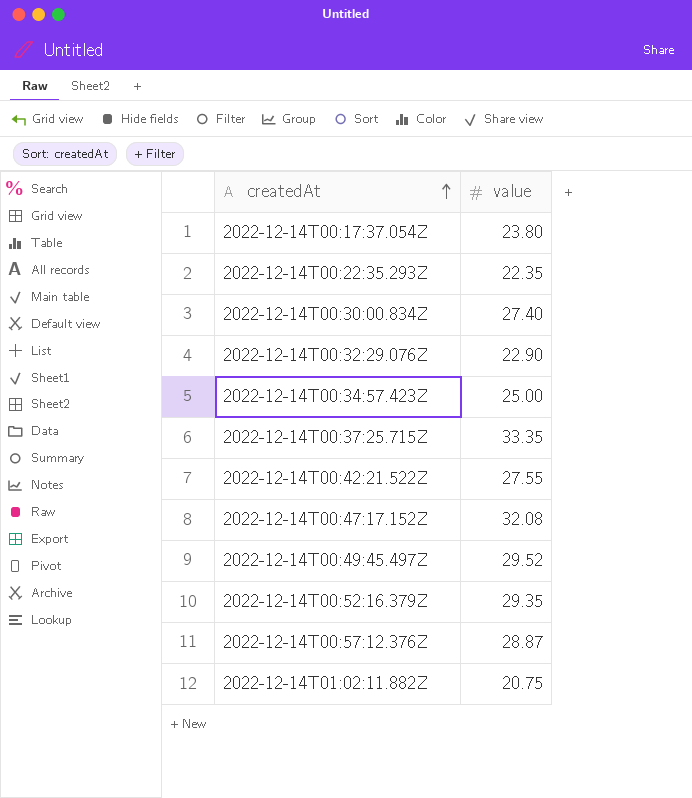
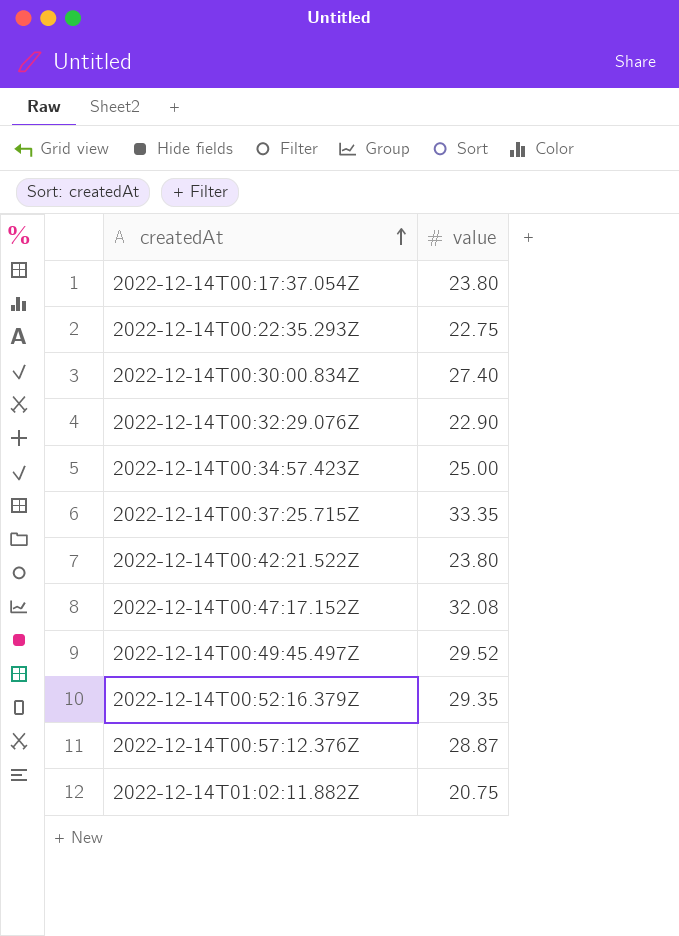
2022-12-14T00:22:35.293Z | value: 22.35 -> 22.75
2022-12-14T00:42:21.522Z | value: 27.55 -> 23.80

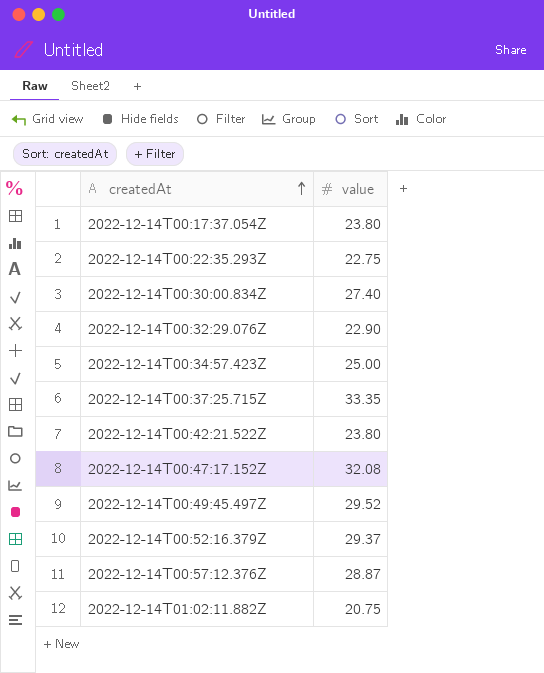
2022-12-14T00:52:16.379Z | value: 29.35 -> 29.37

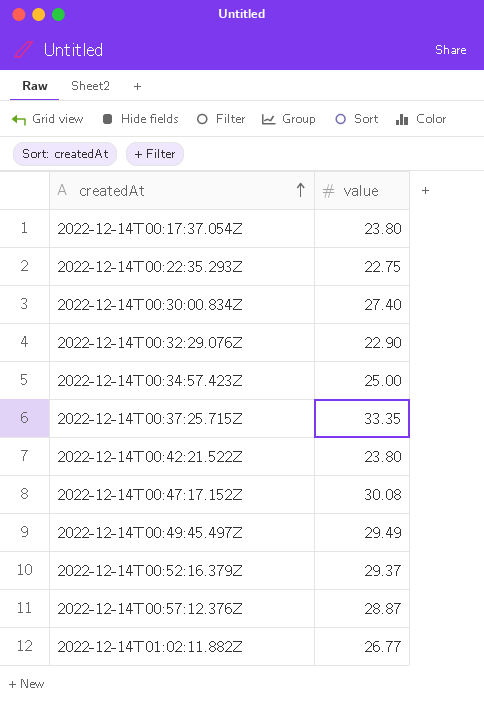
2022-12-14T00:47:17.152Z | value: 32.08 -> 30.08
2022-12-14T00:49:45.497Z | value: 29.52 -> 29.49
2022-12-14T01:02:11.882Z | value: 20.75 -> 26.77

